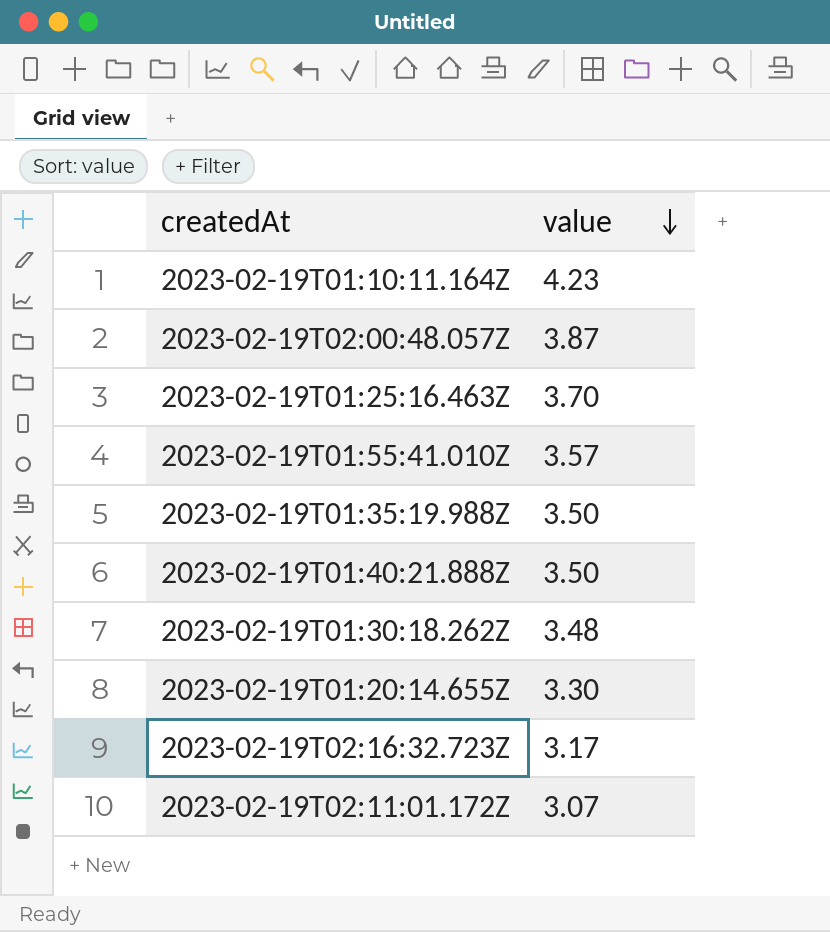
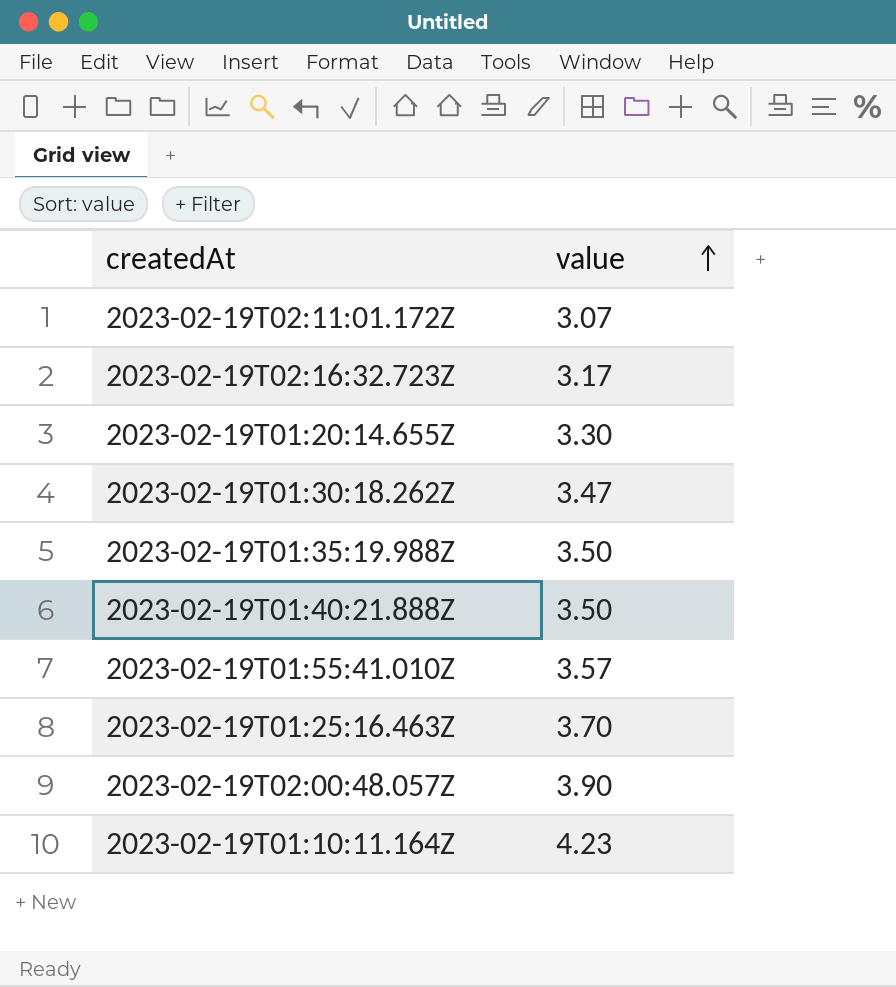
row order: value descending -> value ascending
2023-02-19T01:30:18.262Z | value: 3.48 -> 3.47
2023-02-19T02:00:48.057Z | value: 3.87 -> 3.90

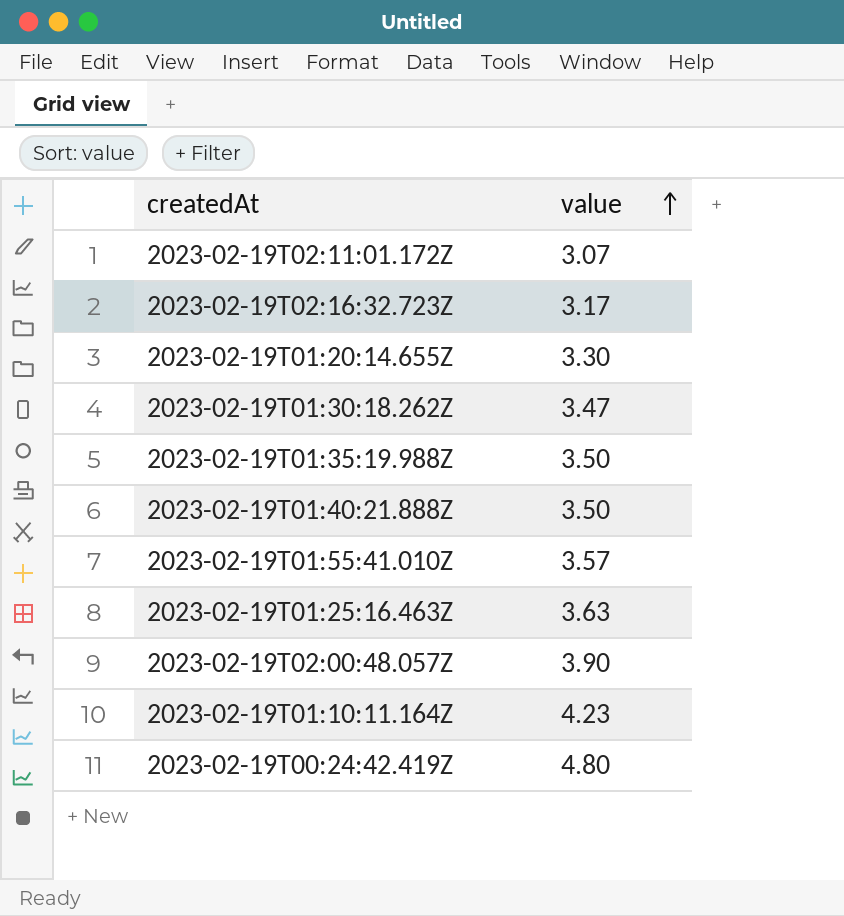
2023-02-19T01:25:16.463Z | value: 3.70 -> 3.63
row 2023-02-19T00:24:42.419Z: none -> 4.80

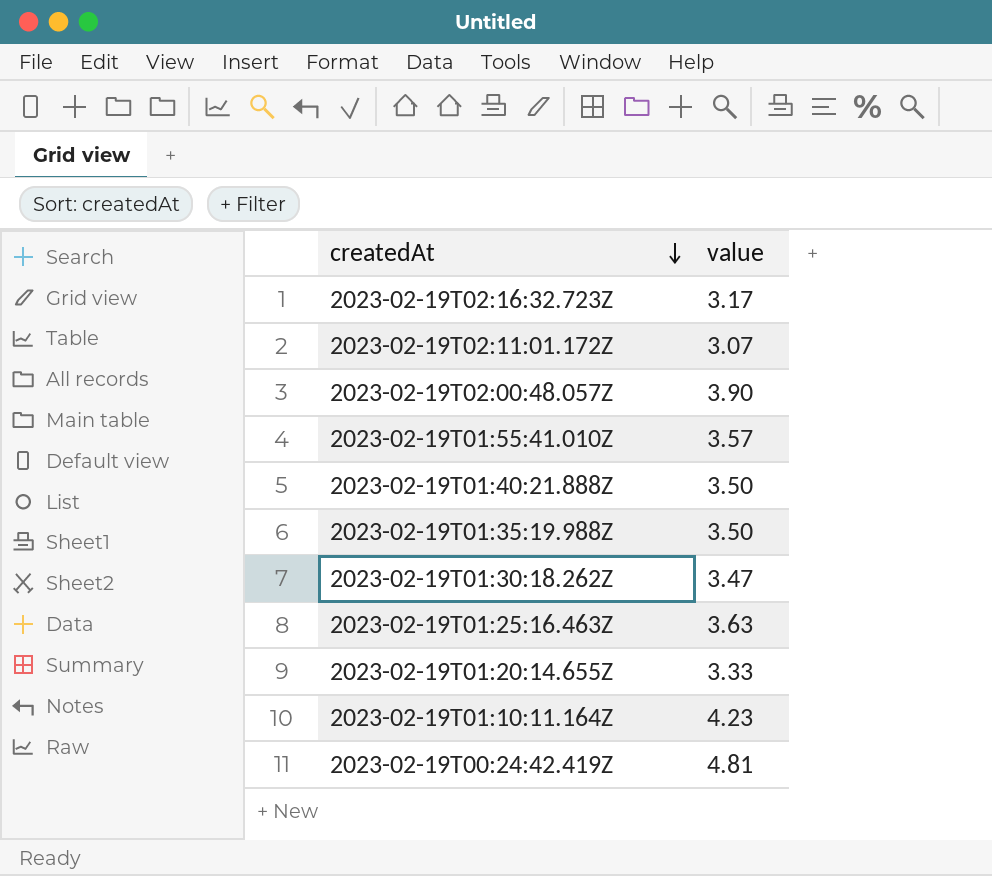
row order: value ascending -> createdAt descending
2023-02-19T01:20:14.655Z | value: 3.30 -> 3.33
2023-02-19T00:24:42.419Z | value: 4.80 -> 4.81

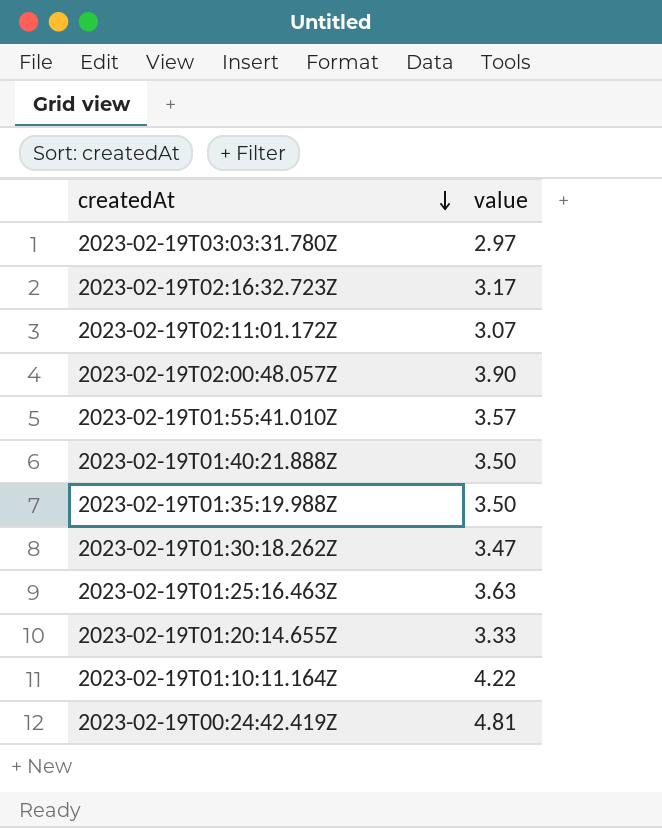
row 2023-02-19T03:03:31.780Z: none -> 2.97
2023-02-19T01:10:11.164Z | value: 4.23 -> 4.22

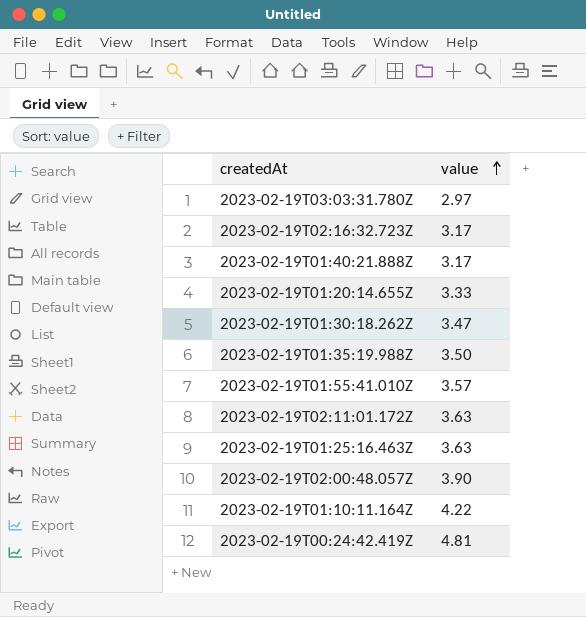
row order: createdAt descending -> value ascending
2023-02-19T01:40:21.888Z | value: 3.50 -> 3.17
2023-02-19T02:11:01.172Z | value: 3.07 -> 3.63

